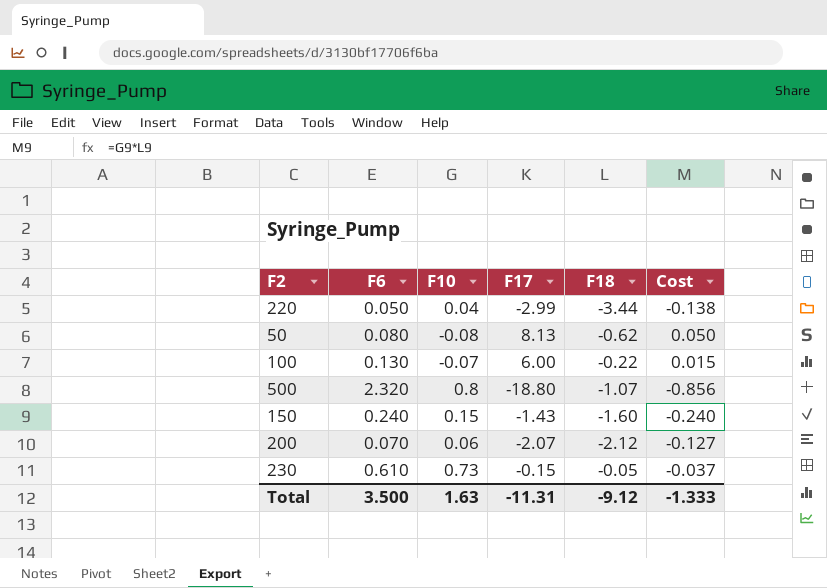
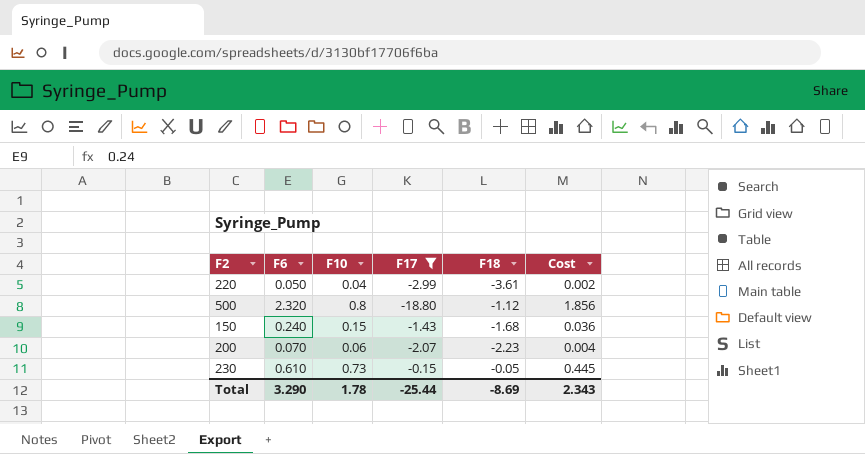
filter: none -> F17 <= -0.15
column Cost | formula: [F10] * [F18] -> [F6] * [F10]
220 | F18: -3.44 -> -3.61
500 | F18: -1.07 -> -1.12
150 | F18: -1.60 -> -1.68
200 | F18: -2.12 -> -2.23
Total | F6: 3.500 -> 3.290
Total | F10: 1.63 -> 1.78
Total | F17: -11.31 -> -25.44
Total | F18: -9.12 -> -8.69
Total | Cost: -1.333 -> 2.343

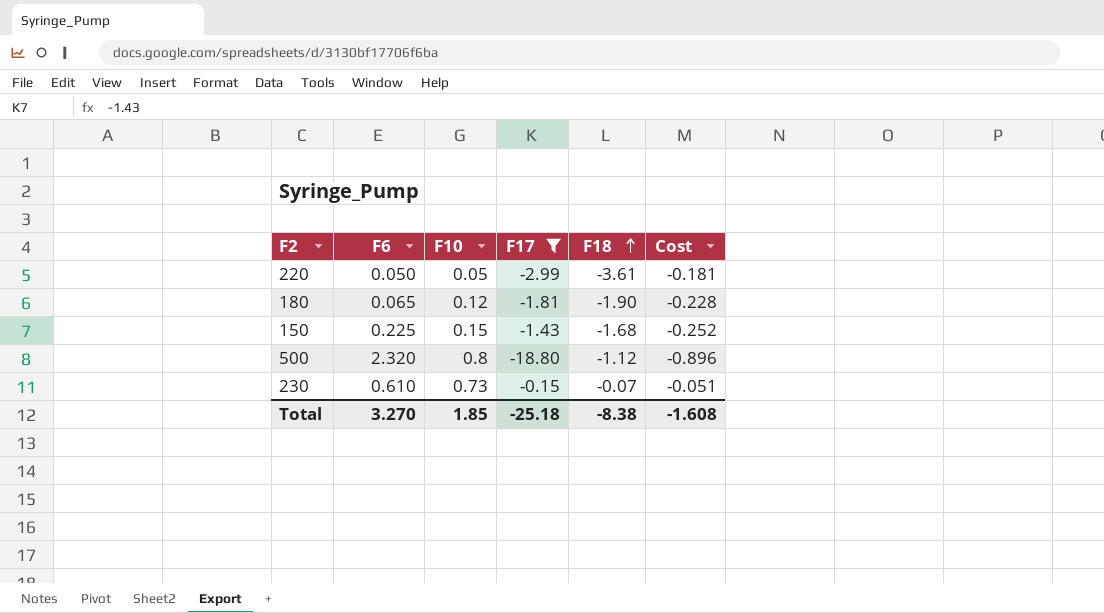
row order: none -> F18 ascending
column Cost | formula: [F6] * [F10] -> [F10] * [F18]
row 200: 0.070 | 0.06 | -2.07 | -2.23 | 0.004 -> none
220 | F10: 0.04 -> 0.05
row 180: none -> 0.065 | 0.12 | -1.81 | -1.90 | -0.228
150 | F6: 0.240 -> 0.225
230 | F18: -0.05 -> -0.07
Total | F6: 3.290 -> 3.270
Total | F10: 1.78 -> 1.85
Total | F17: -25.44 -> -25.18
Total | F18: -8.69 -> -8.38
Total | Cost: 2.343 -> -1.608

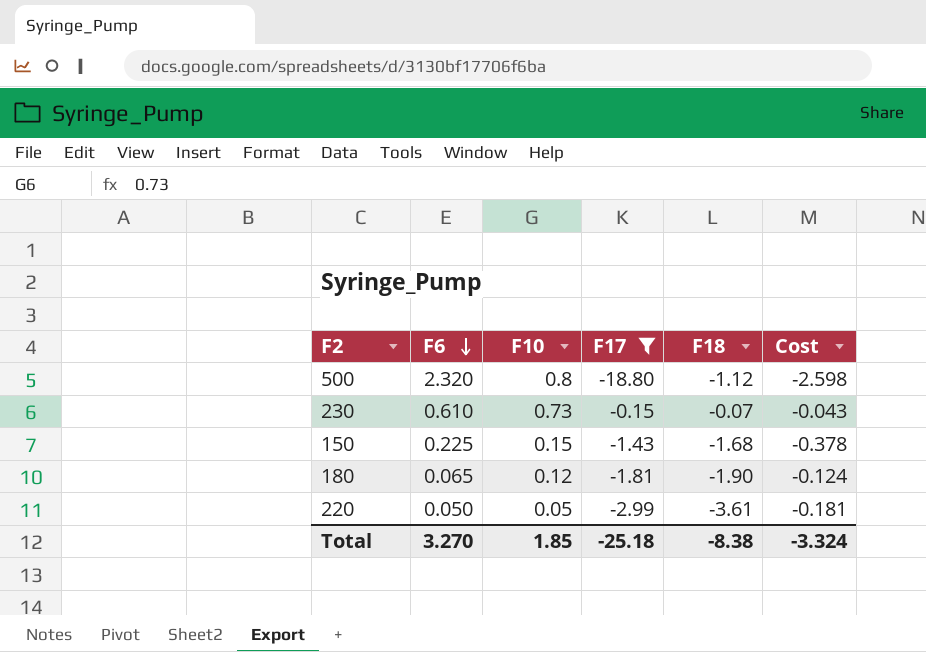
row order: F18 ascending -> F6 descending
column Cost | formula: [F10] * [F18] -> [F6] * [F18]
Total | Cost: -1.608 -> -3.324

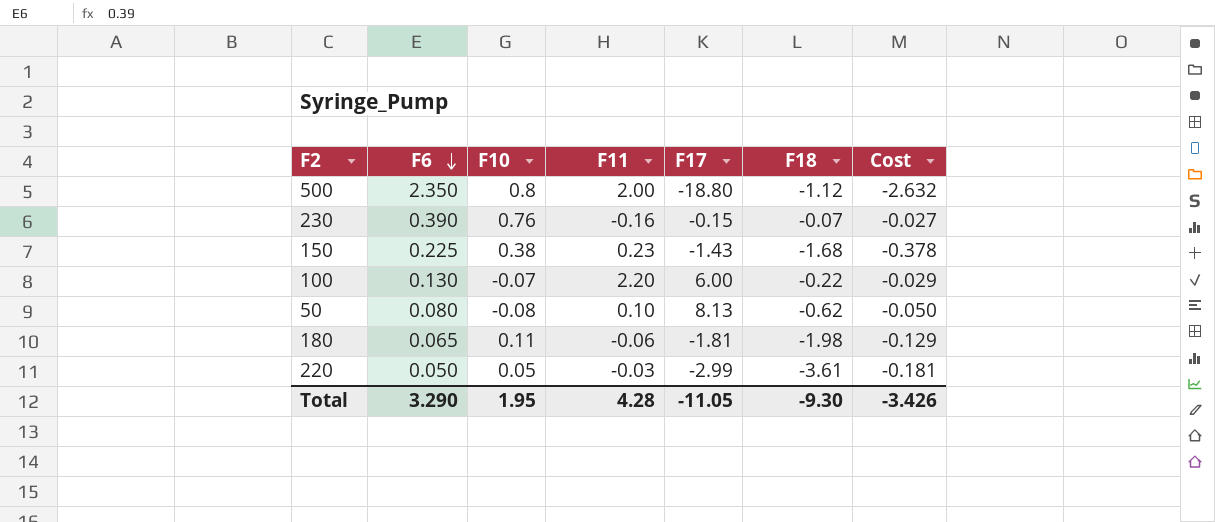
filter: F17 <= -0.15 -> none
column F11 | position: none -> 4
500 | F6: 2.320 -> 2.350
500 | Cost: -2.598 -> -2.632
230 | F6: 0.610 -> 0.390
230 | F10: 0.73 -> 0.76
230 | Cost: -0.043 -> -0.027
150 | F10: 0.15 -> 0.38
180 | F10: 0.12 -> 0.11
180 | F18: -1.90 -> -1.98
180 | Cost: -0.124 -> -0.129
Total | F6: 3.270 -> 3.290
Total | F10: 1.85 -> 1.95
Total | F17: -25.18 -> -11.05
Total | F18: -8.38 -> -9.30
Total | Cost: -3.324 -> -3.426

